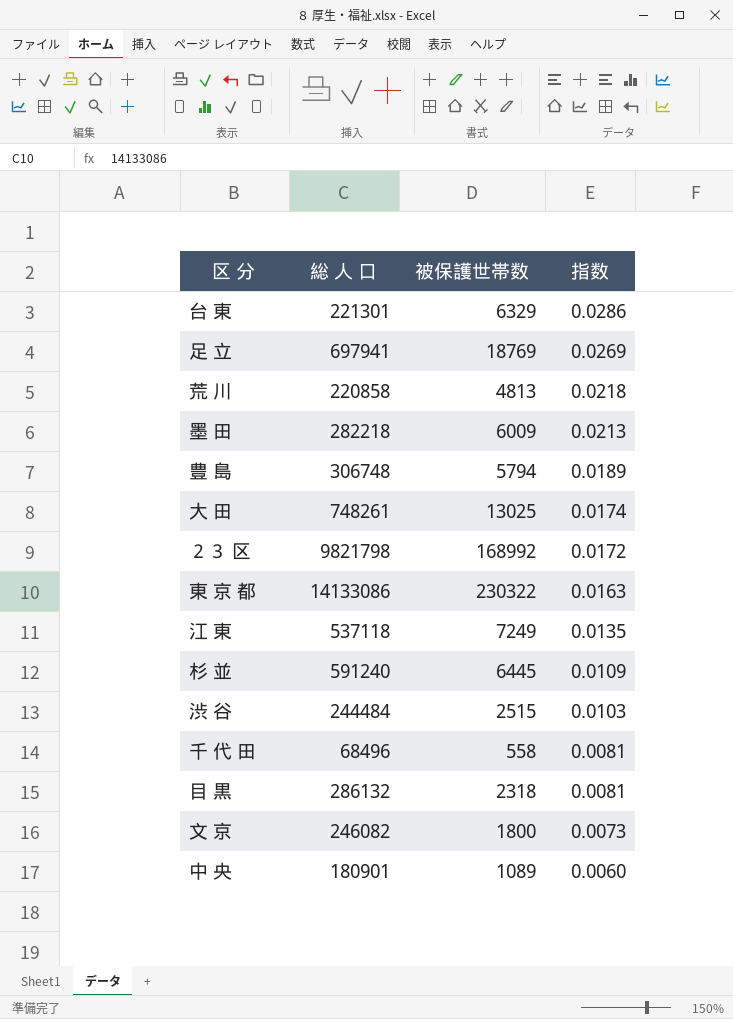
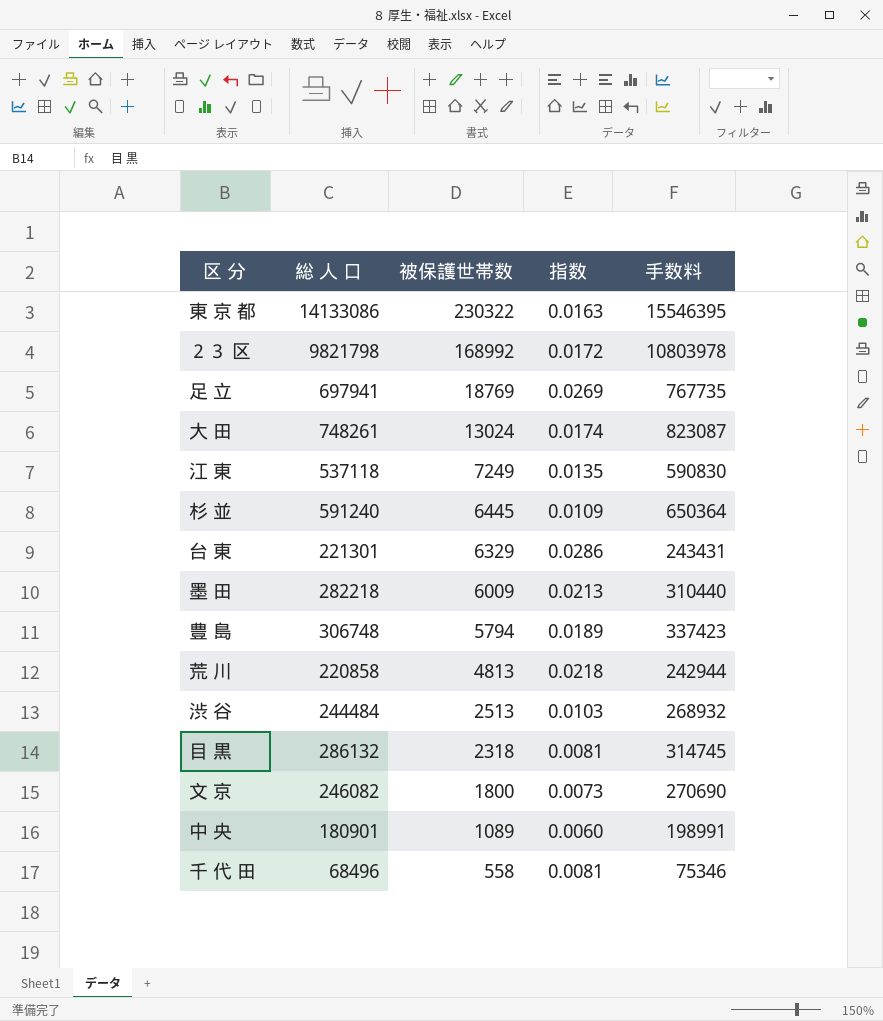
row order: 指数 descending -> 被保護世帯数 descending
column 手数料 | formula: none -> [総 人 口] * 1.1
大 田 | 被保護世帯数: 13025 -> 13024
渋 谷 | 被保護世帯数: 2515 -> 2513

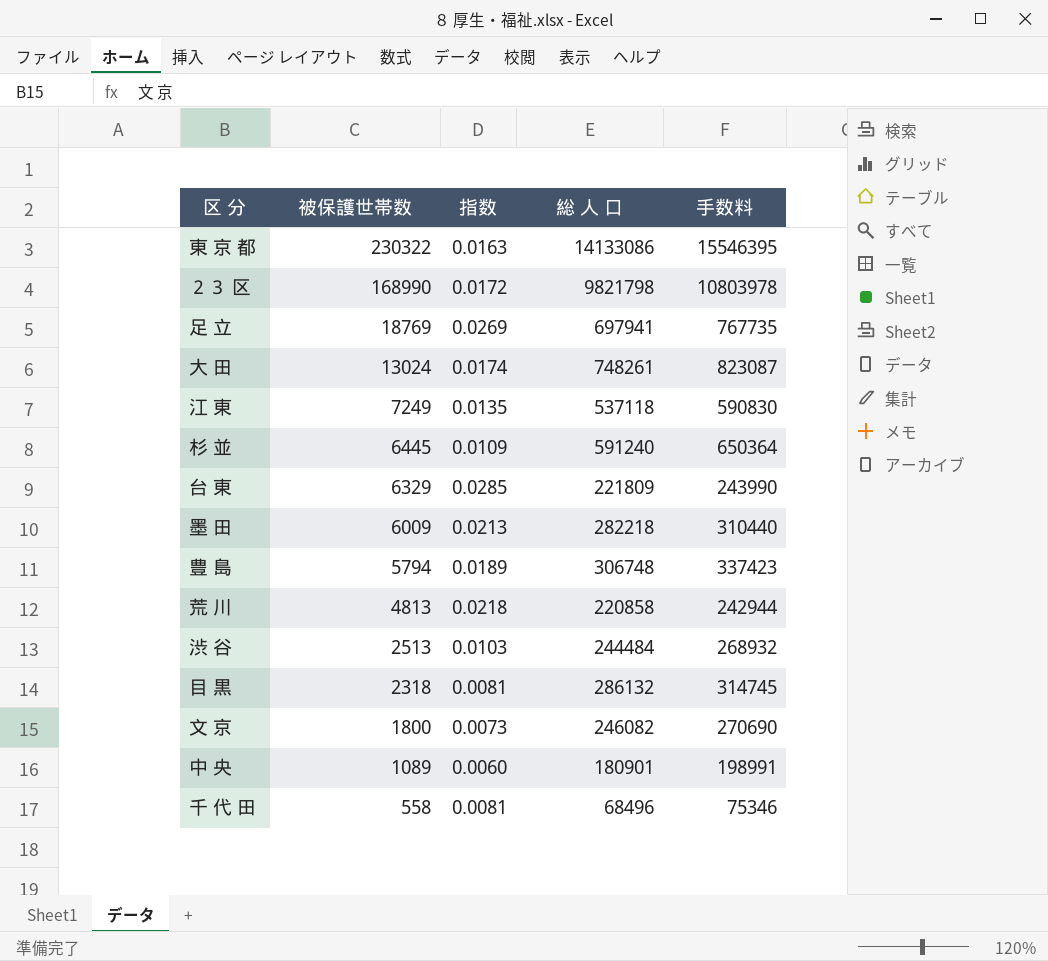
column 総 人 口 | position: 2 -> 4
２３ 区 | 被保護世帯数: 168992 -> 168990
台 東 | 指数: 0.0286 -> 0.0285
台 東 | 総 人 口: 221301 -> 221809
台 東 | 手数料: 243431 -> 243990

